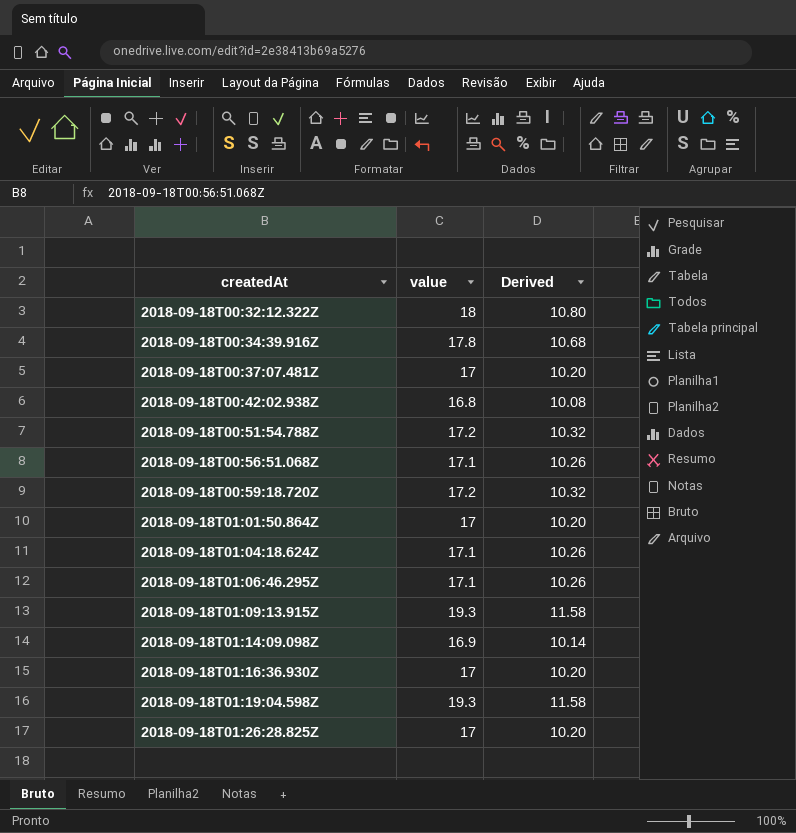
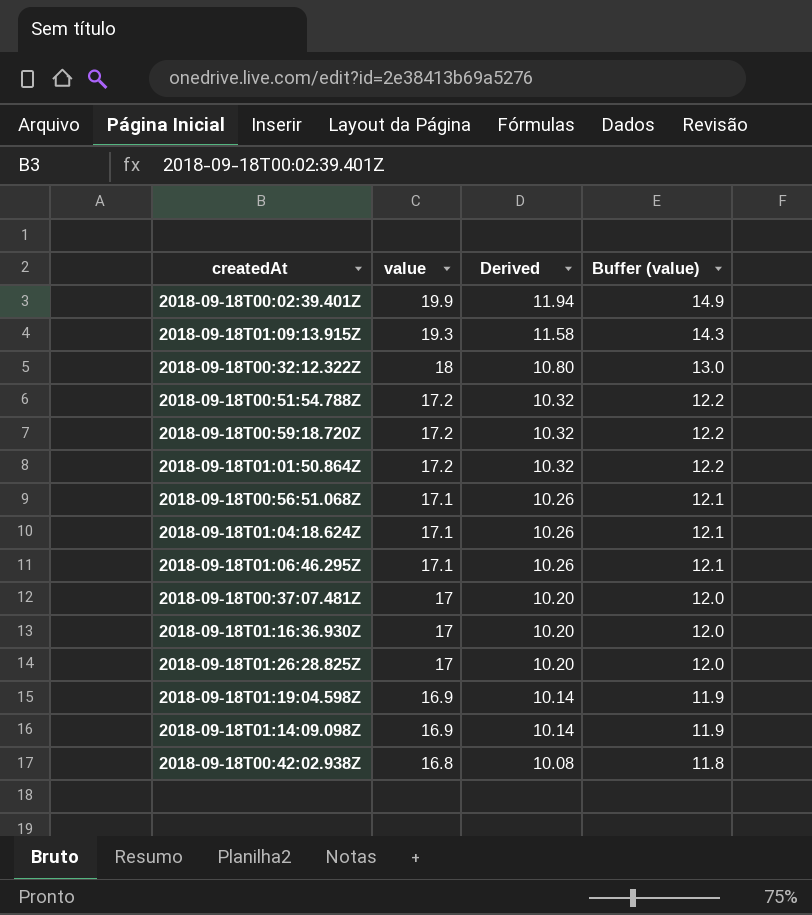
row order: createdAt ascending -> value descending
column Buffer (value) | formula: none -> [value] - 5
row 2018-09-18T00:34:39.916Z: 17.8 | 10.68 -> none
row 2018-09-18T00:02:39.401Z: none -> 19.9 | 11.94 | 14.9
2018-09-18T01:01:50.864Z | value: 17 -> 17.2
2018-09-18T01:01:50.864Z | Derived: 10.20 -> 10.32
2018-09-18T01:19:04.598Z | value: 19.3 -> 16.9
2018-09-18T01:19:04.598Z | Derived: 11.58 -> 10.14

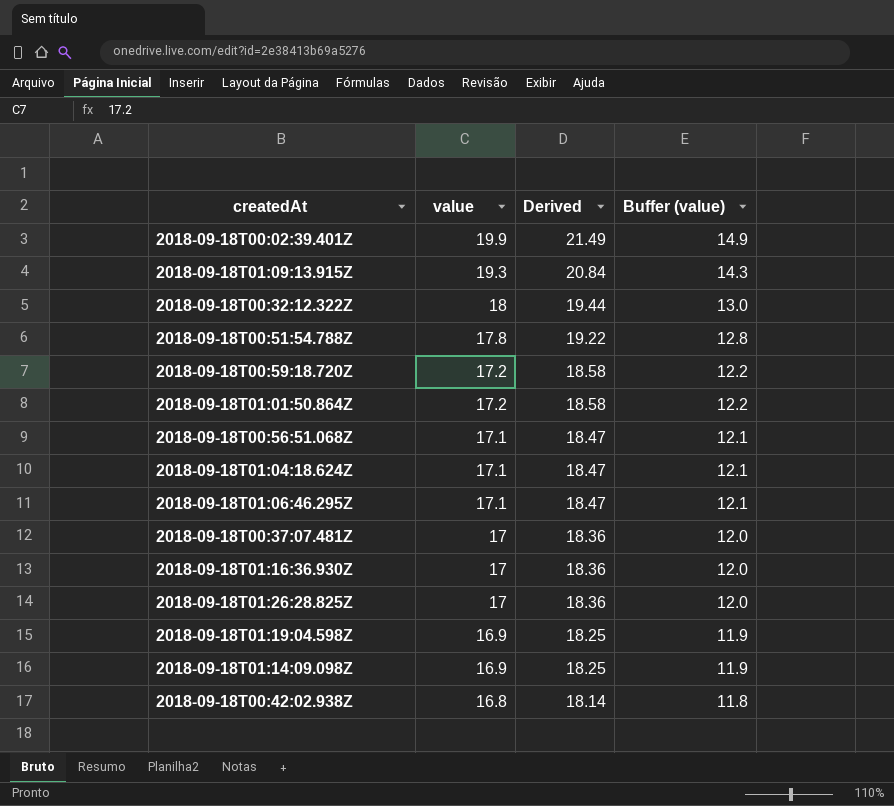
column Derived | formula: [value] * 0.6 -> [value] * 1.08
2018-09-18T00:51:54.788Z | value: 17.2 -> 17.8
2018-09-18T00:51:54.788Z | Buffer (value): 12.2 -> 12.8

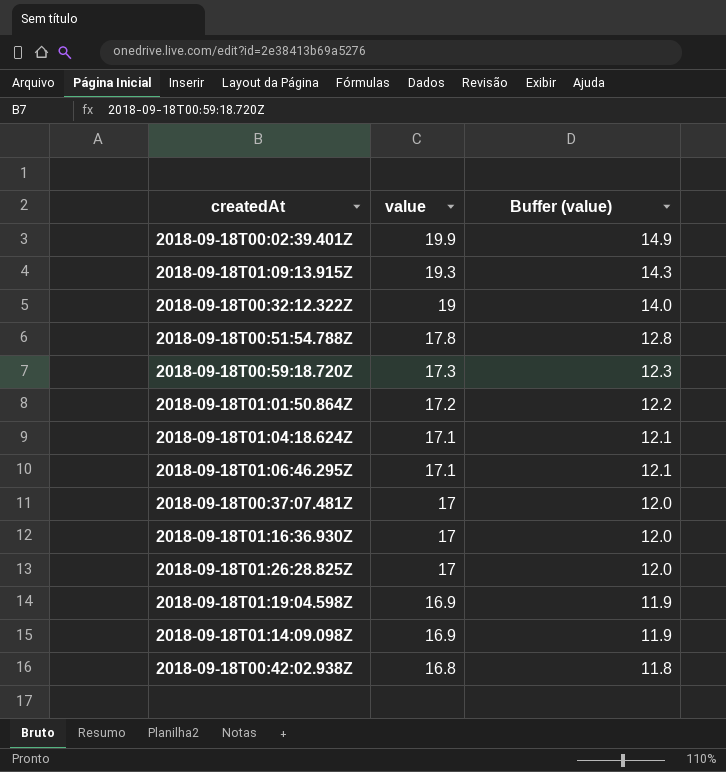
column Derived | formula: [value] * 1.08 -> none
row 2018-09-18T00:56:51.068Z: 17.1 | 18.47 | 12.1 -> none
2018-09-18T00:32:12.322Z | value: 18 -> 19
2018-09-18T00:32:12.322Z | Buffer (value): 13.0 -> 14.0
2018-09-18T00:59:18.720Z | value: 17.2 -> 17.3
2018-09-18T00:59:18.720Z | Buffer (value): 12.2 -> 12.3

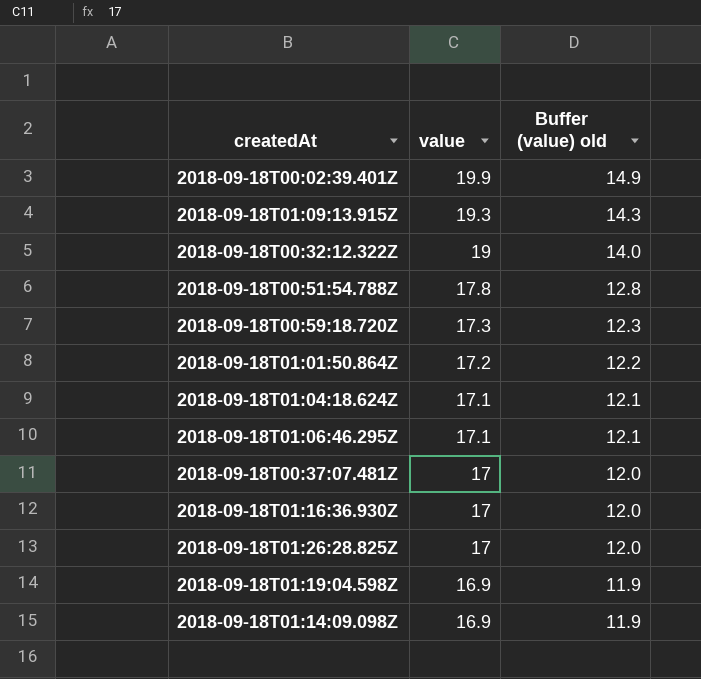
column name: Buffer (value) -> Buffer (value) old
row 2018-09-18T00:42:02.938Z: 16.8 | 11.8 -> none

